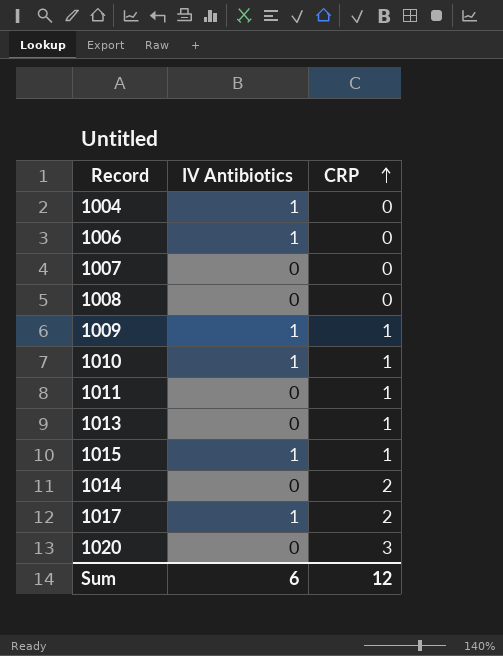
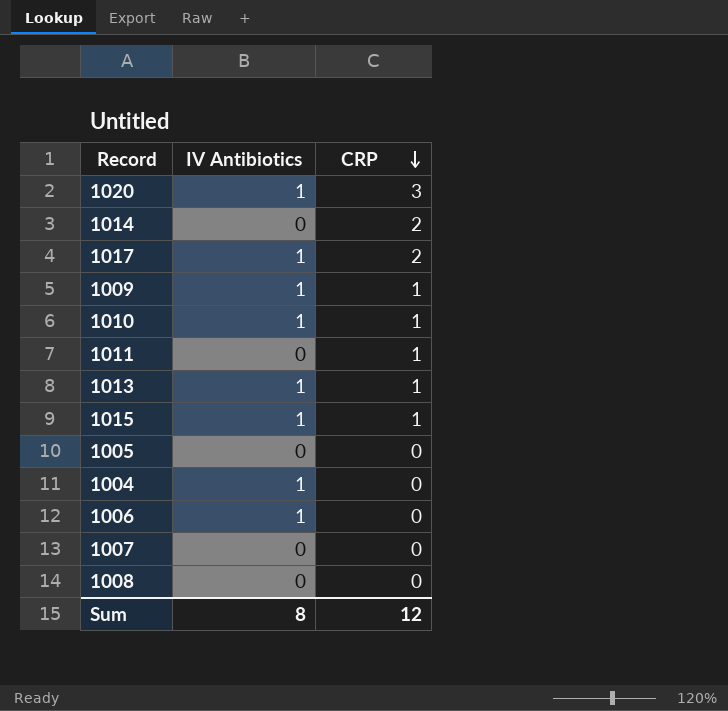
row order: CRP ascending -> CRP descending
1020 | IV Antibiotics: 0 -> 1
1013 | IV Antibiotics: 0 -> 1
row 1005: none -> 0 | 0
Sum | IV Antibiotics: 6 -> 8

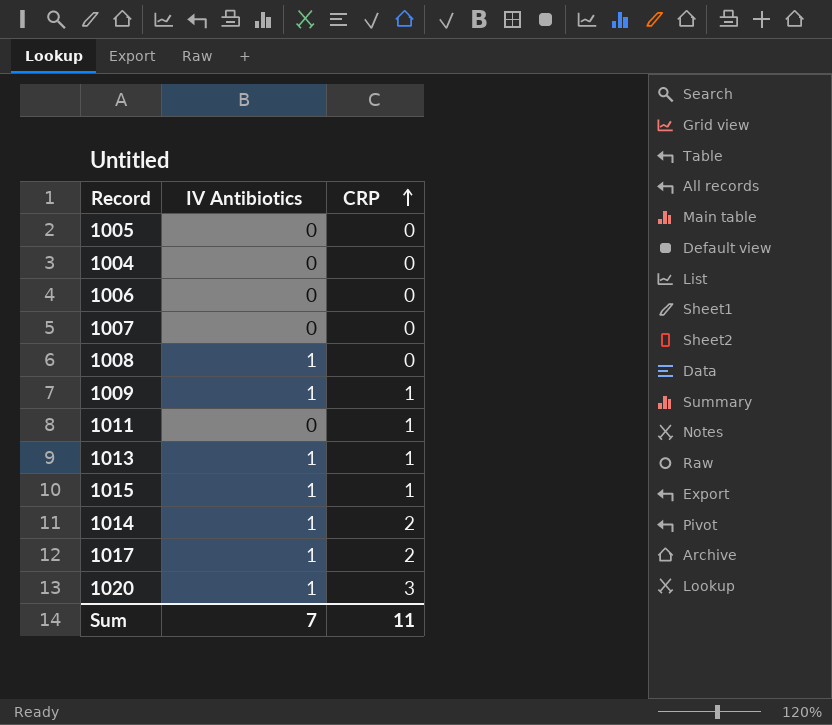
row order: CRP descending -> CRP ascending
row 1010: 1 | 1 -> none
1004 | IV Antibiotics: 1 -> 0
1006 | IV Antibiotics: 1 -> 0
1008 | IV Antibiotics: 0 -> 1
1014 | IV Antibiotics: 0 -> 1
Sum | IV Antibiotics: 8 -> 7
Sum | CRP: 12 -> 11

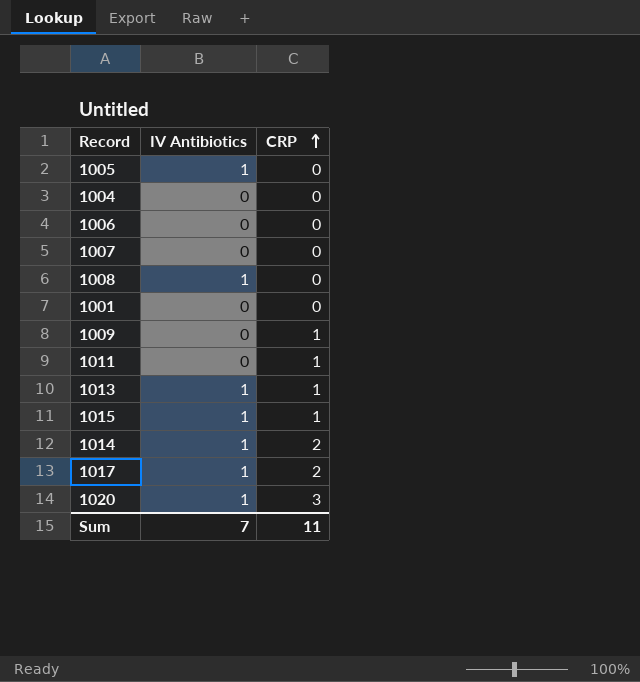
1005 | IV Antibiotics: 0 -> 1
row 1001: none -> 0 | 0
1009 | IV Antibiotics: 1 -> 0

